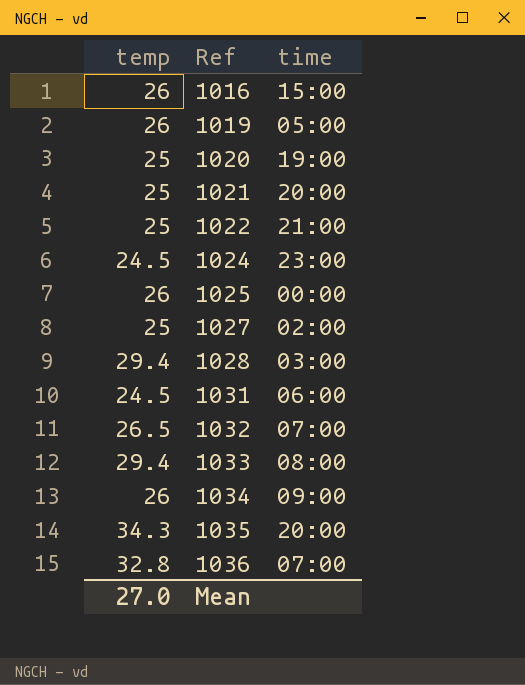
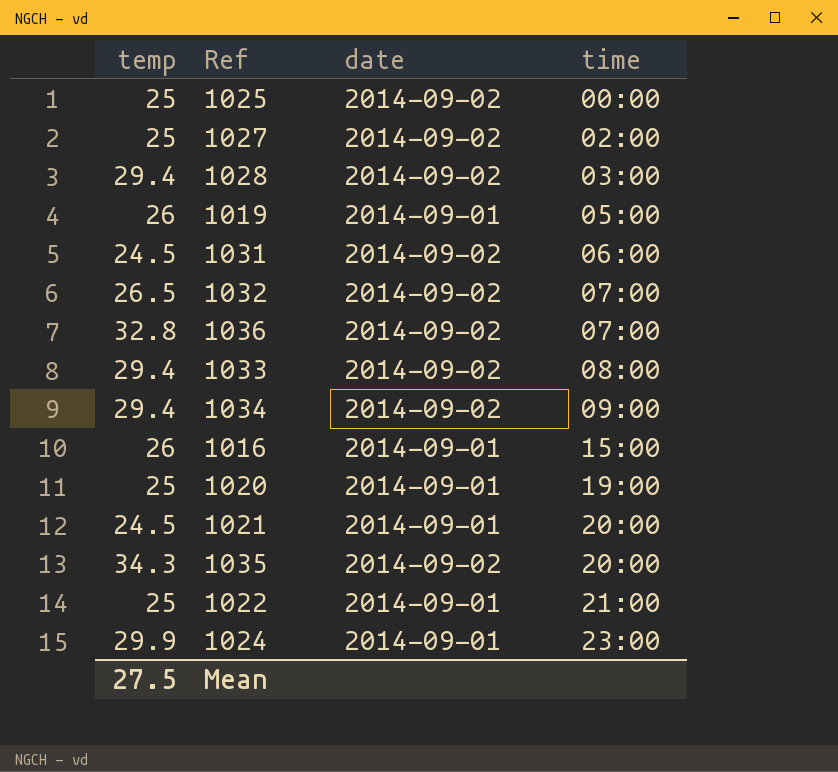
row order: Ref ascending -> time ascending
column date | position: none -> 3
1025 | temp: 26 -> 25
1034 | temp: 26 -> 29.4
1021 | temp: 25 -> 24.5
1024 | temp: 24.5 -> 29.9
Mean | temp: 27.0 -> 27.5

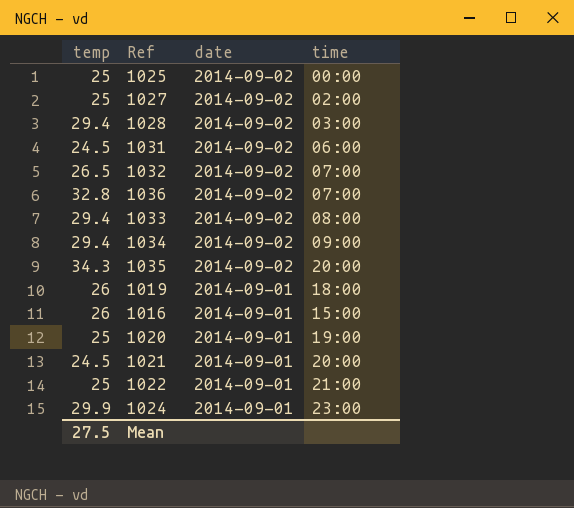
row order: time ascending -> date descending
1019 | time: 05:00 -> 18:00

